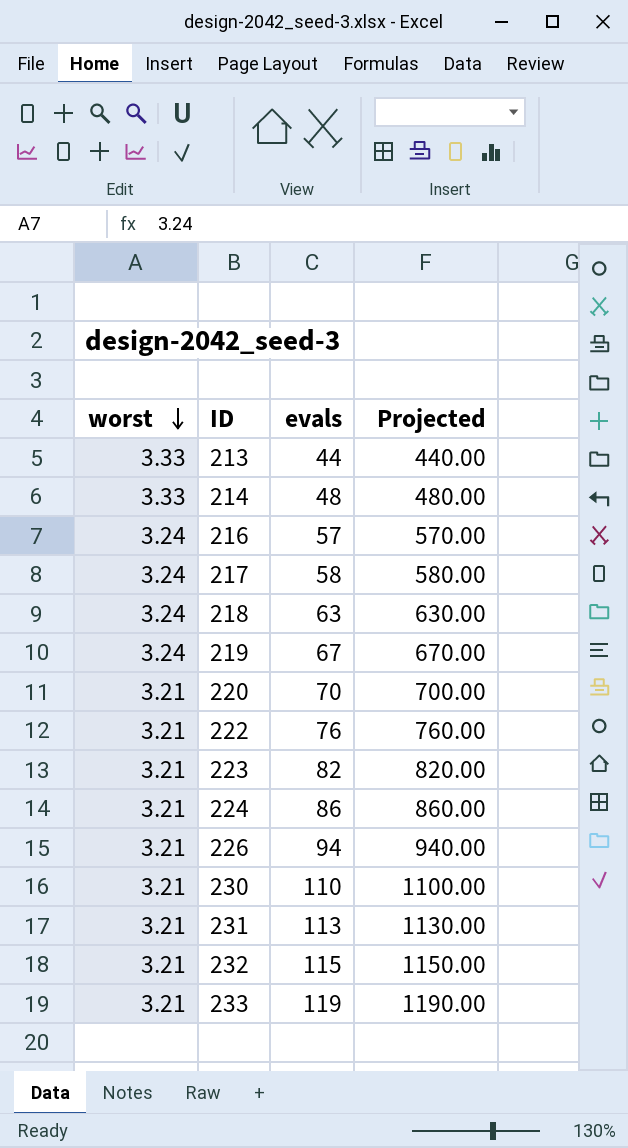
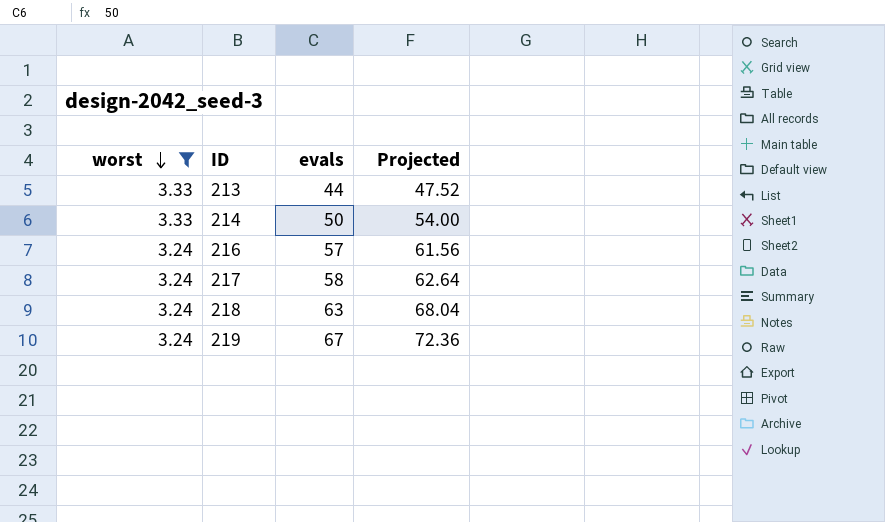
filter: none -> worst != 3.21
column Projected | formula: [evals] * 10 -> [evals] * 1.08
214 | evals: 48 -> 50

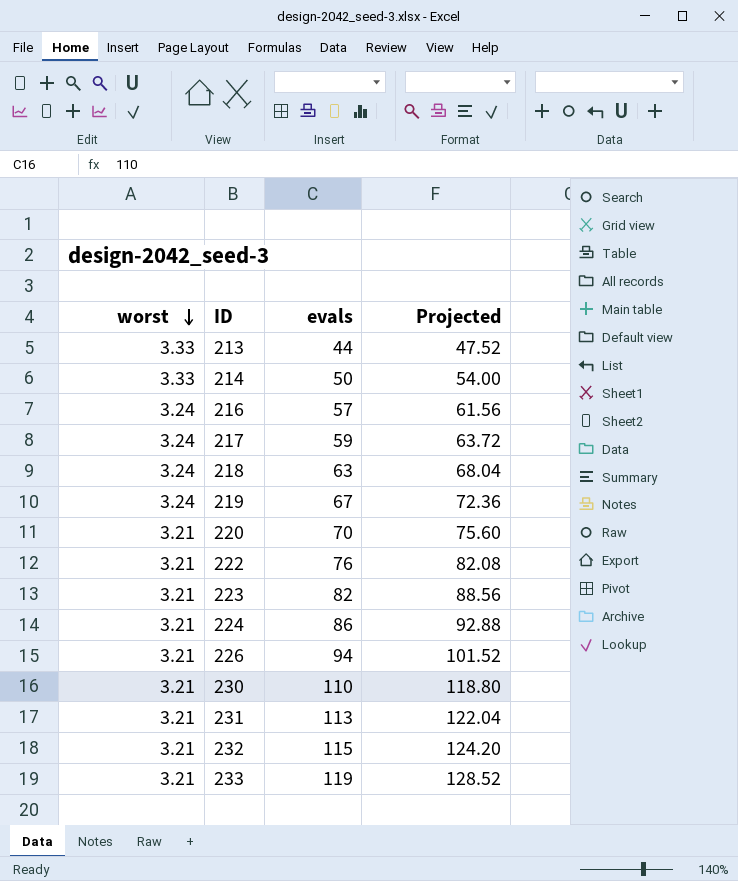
filter: worst != 3.21 -> none
217 | evals: 58 -> 59
217 | Projected: 62.64 -> 63.72

